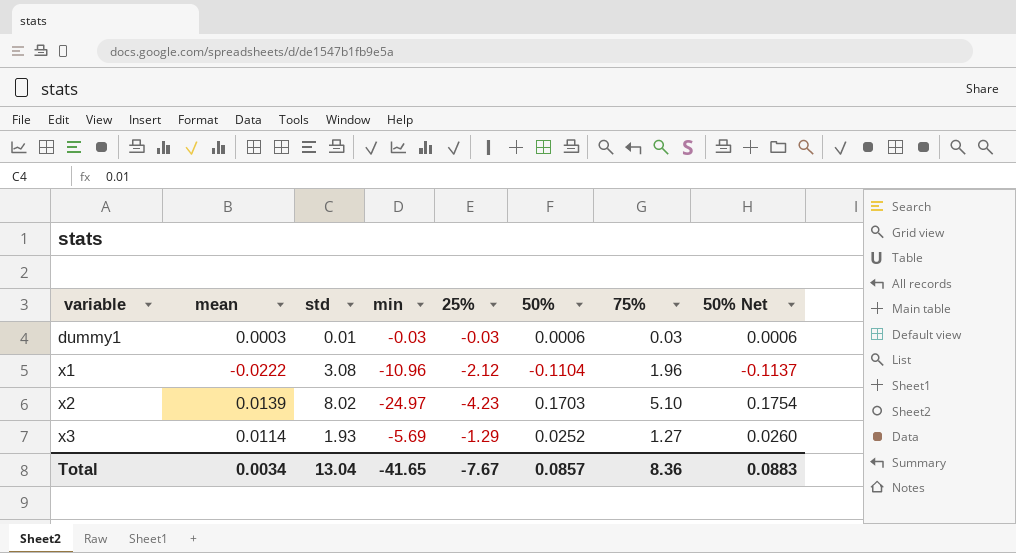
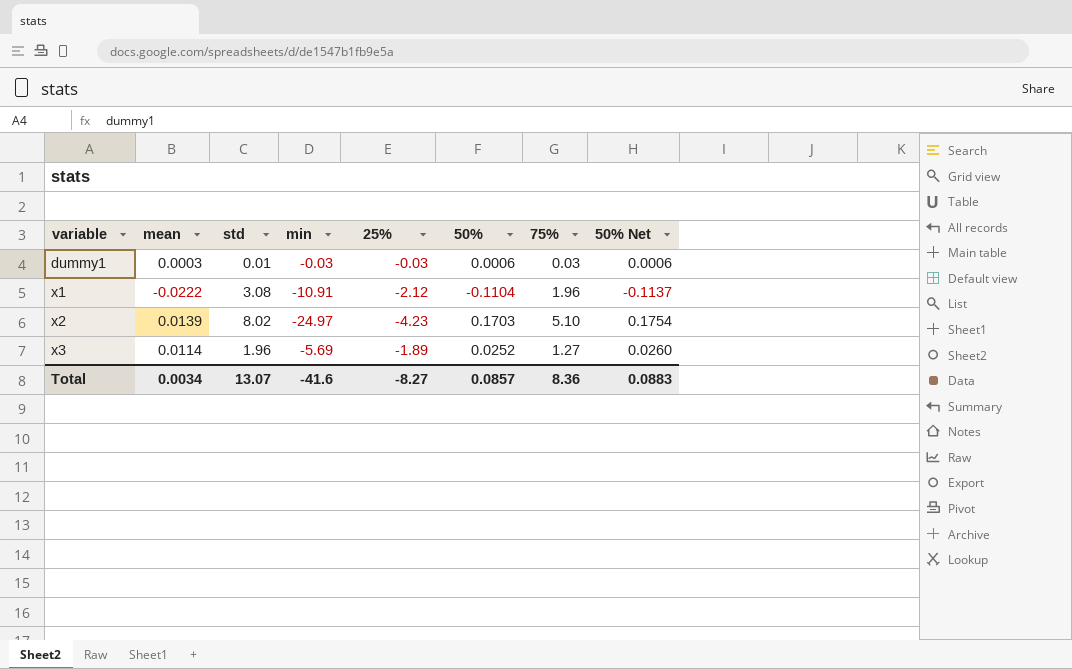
x1 | min: -10.96 -> -10.91
x3 | std: 1.93 -> 1.96
x3 | 25%: -1.29 -> -1.89
Total | std: 13.04 -> 13.07
Total | min: -41.65 -> -41.6
Total | 25%: -7.67 -> -8.27

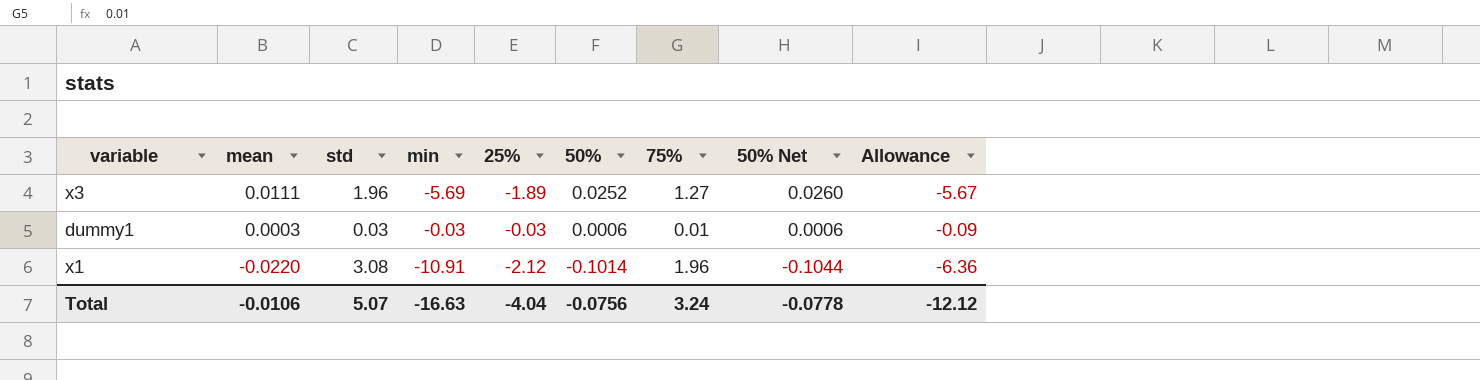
row order: variable ascending -> mean descending
column Allowance | formula: none -> [25%] * 3
row x2: 0.0139 | 8.02 | -24.97 | -4.23 | 0.1703 | 5.10 | 0.1754 -> none
x3 | mean: 0.0114 -> 0.0111
dummy1 | std: 0.01 -> 0.03
dummy1 | 75%: 0.03 -> 0.01
x1 | mean: -0.0222 -> -0.0220
x1 | 50%: -0.1104 -> -0.1014
x1 | 50% Net: -0.1137 -> -0.1044
Total | mean: 0.0034 -> -0.0106
Total | std: 13.07 -> 5.07
Total | min: -41.6 -> -16.63
Total | 25%: -8.27 -> -4.04
Total | 50%: 0.0857 -> -0.0756
Total | 75%: 8.36 -> 3.24
Total | 50% Net: 0.0883 -> -0.0778

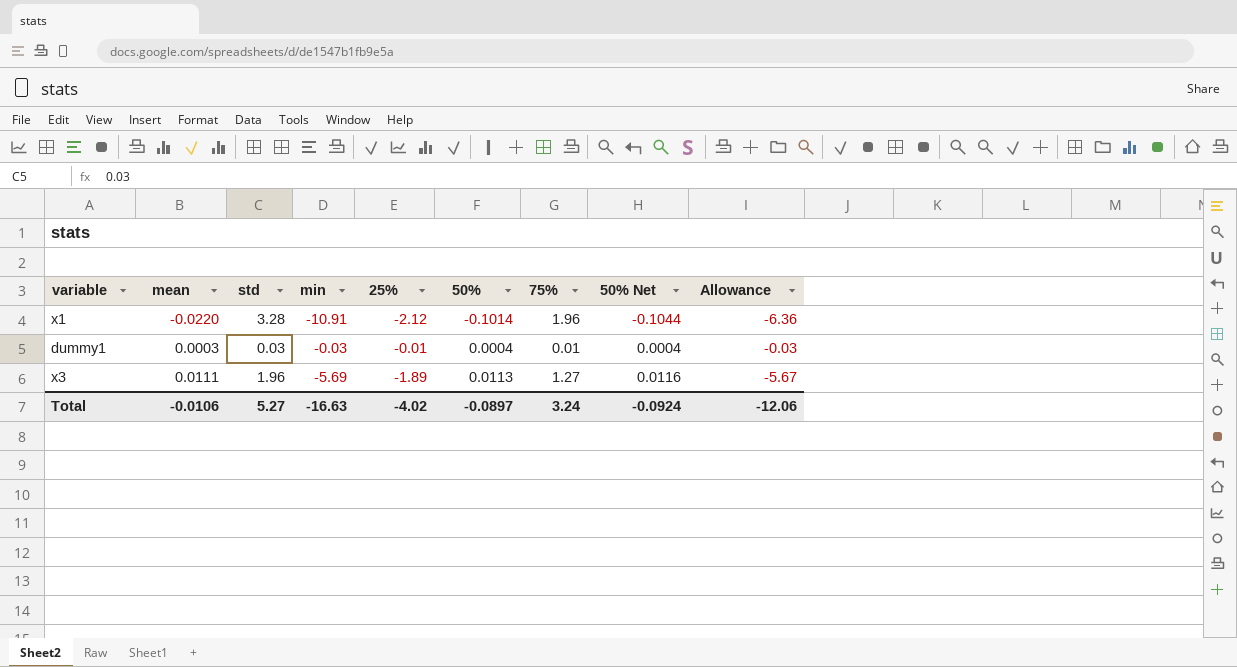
row order: mean descending -> mean ascending
x1 | std: 3.08 -> 3.28
dummy1 | 25%: -0.03 -> -0.01
dummy1 | 50%: 0.0006 -> 0.0004
dummy1 | 50% Net: 0.0006 -> 0.0004
dummy1 | Allowance: -0.09 -> -0.03
x3 | 50%: 0.0252 -> 0.0113
x3 | 50% Net: 0.0260 -> 0.0116
Total | std: 5.07 -> 5.27
Total | 25%: -4.04 -> -4.02
Total | 50%: -0.0756 -> -0.0897
Total | 50% Net: -0.0778 -> -0.0924
Total | Allowance: -12.12 -> -12.06

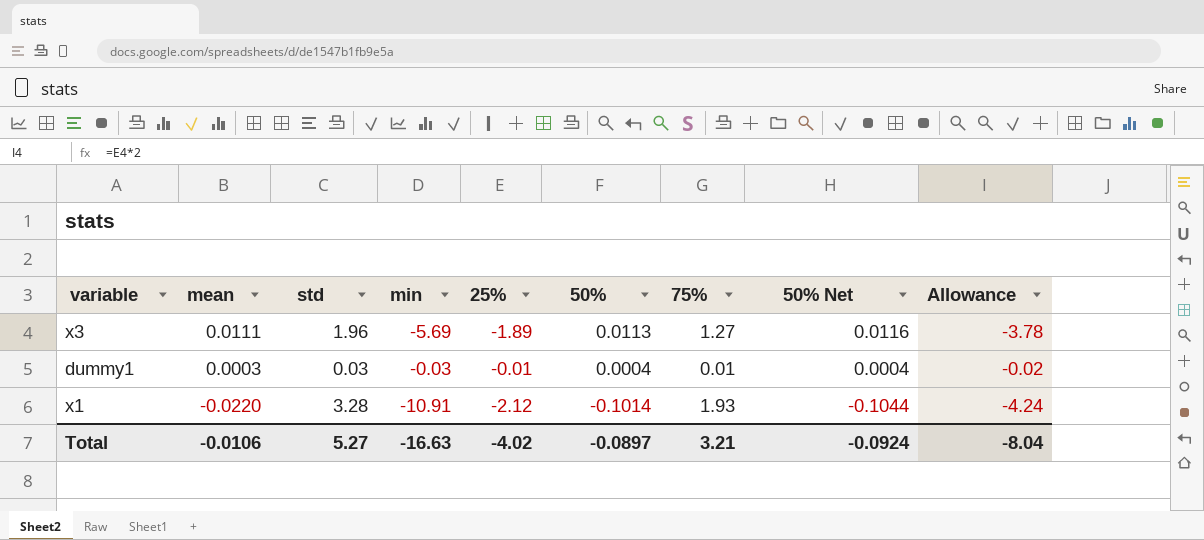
row order: mean ascending -> mean descending
column Allowance | formula: [25%] * 3 -> [25%] * 2
x1 | 75%: 1.96 -> 1.93
Total | 75%: 3.24 -> 3.21
Total | Allowance: -12.06 -> -8.04

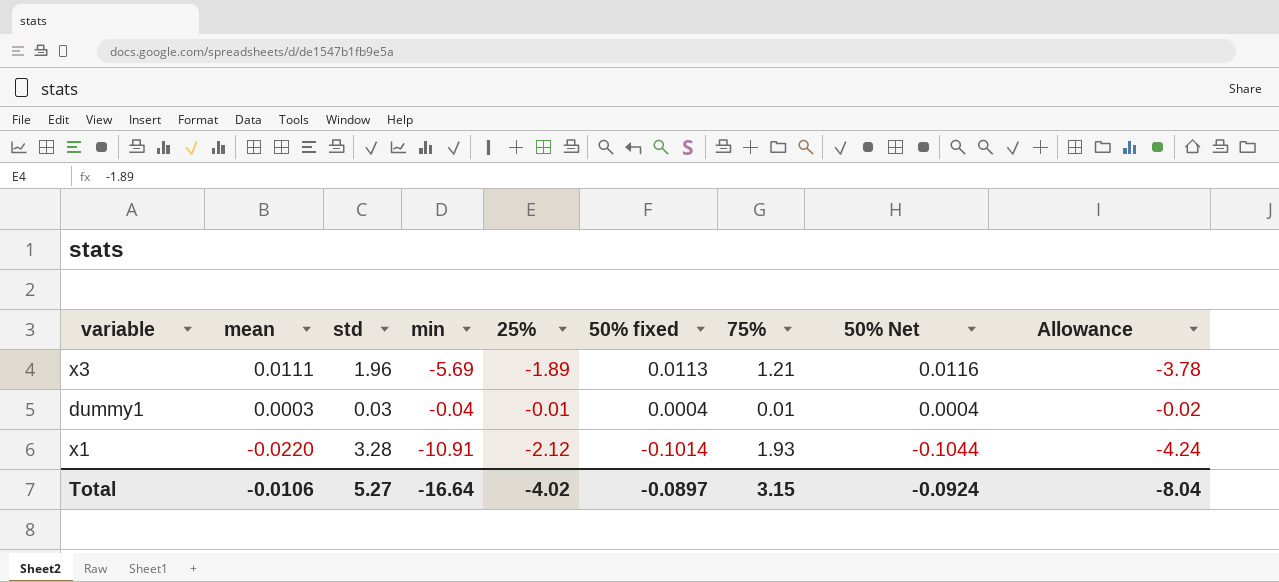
column name: 50% -> 50% fixed
x3 | 75%: 1.27 -> 1.21
dummy1 | min: -0.03 -> -0.04
Total | min: -16.63 -> -16.64
Total | 75%: 3.21 -> 3.15

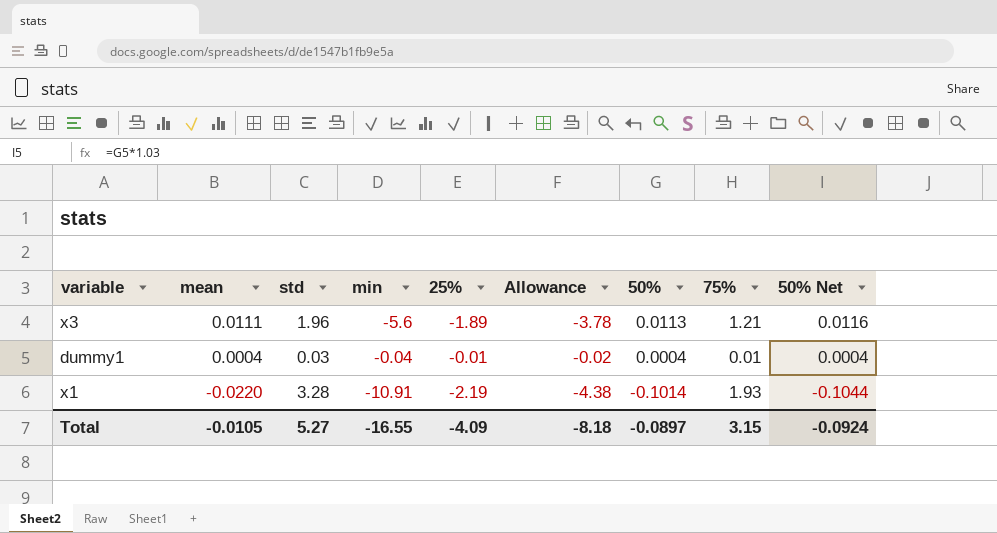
column Allowance | position: 9 -> 6
column name: 50% fixed -> 50%
x3 | min: -5.69 -> -5.6
dummy1 | mean: 0.0003 -> 0.0004
x1 | 25%: -2.12 -> -2.19
x1 | Allowance: -4.24 -> -4.38
Total | mean: -0.0106 -> -0.0105
Total | min: -16.64 -> -16.55
Total | 25%: -4.02 -> -4.09
Total | Allowance: -8.04 -> -8.18

